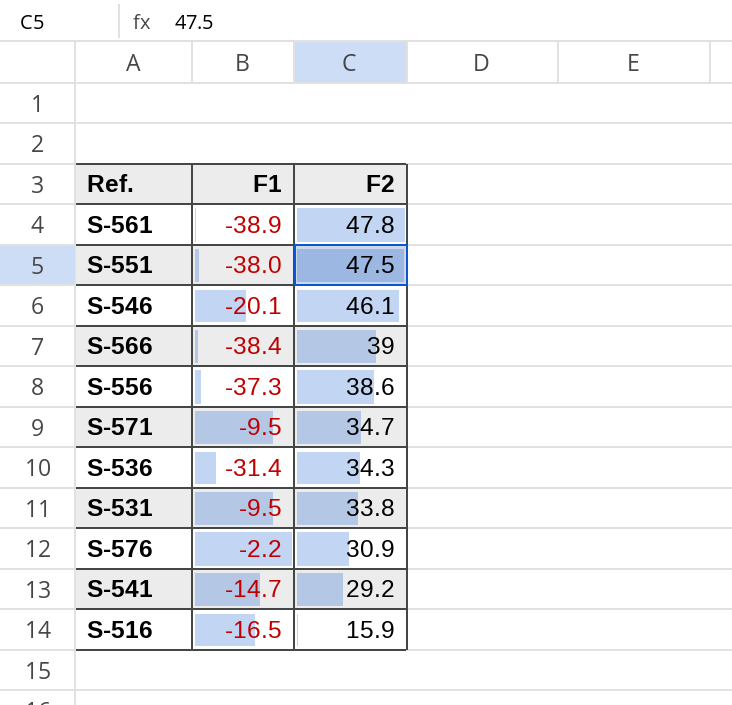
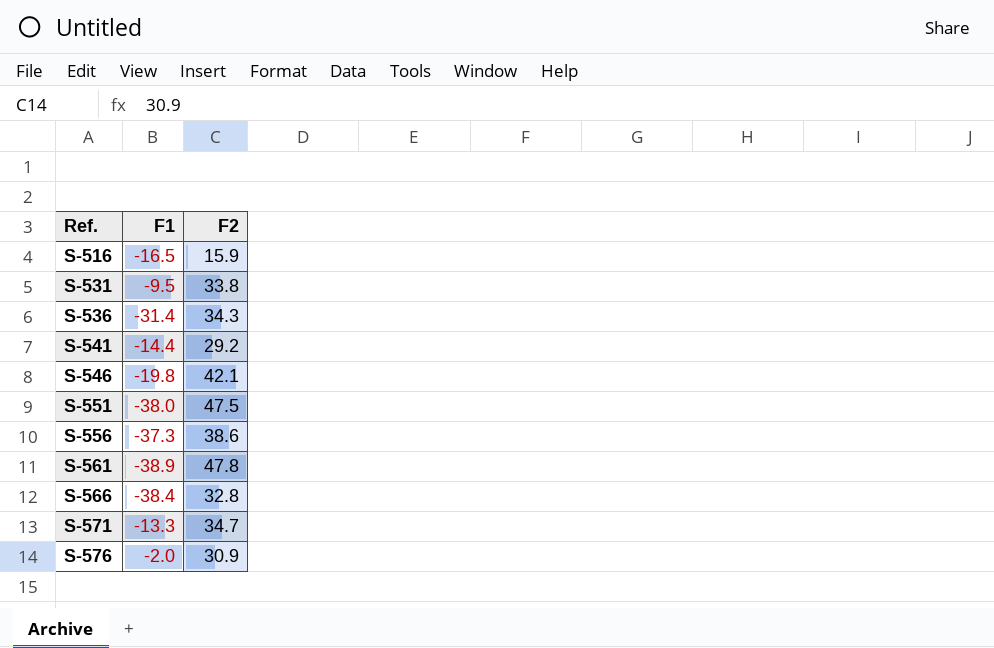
row order: F2 descending -> Ref. ascending
S-541 | F1: -14.7 -> -14.4
S-546 | F1: -20.1 -> -19.8
S-546 | F2: 46.1 -> 42.1
S-566 | F2: 39 -> 32.8
S-571 | F1: -9.5 -> -13.3
S-576 | F1: -2.2 -> -2.0

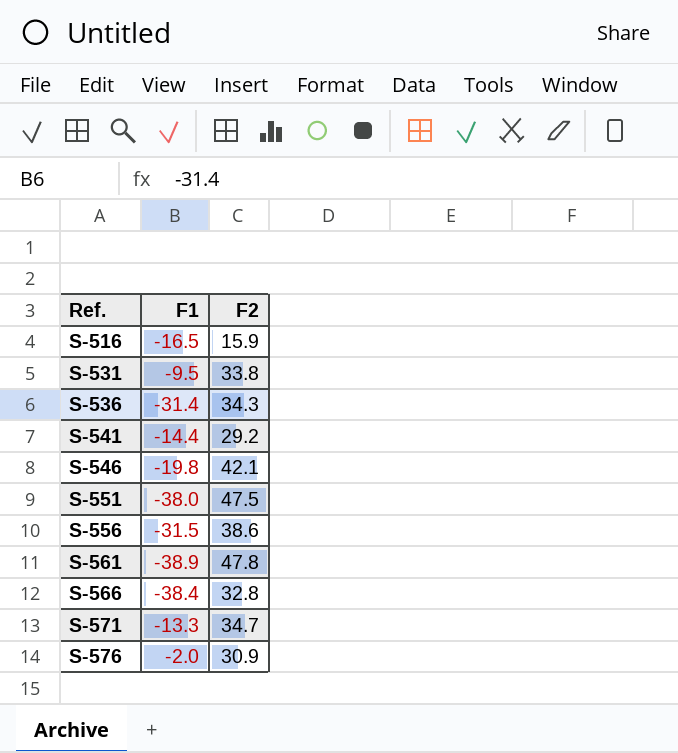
S-556 | F1: -37.3 -> -31.5

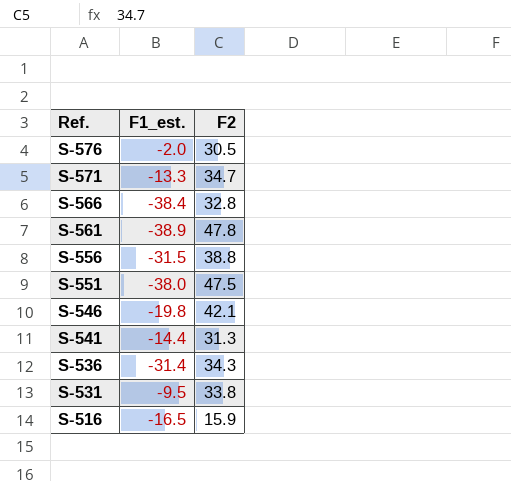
row order: Ref. ascending -> Ref. descending
column name: F1 -> F1_est.
S-576 | F2: 30.9 -> 30.5
S-556 | F2: 38.6 -> 38.8
S-541 | F2: 29.2 -> 31.3

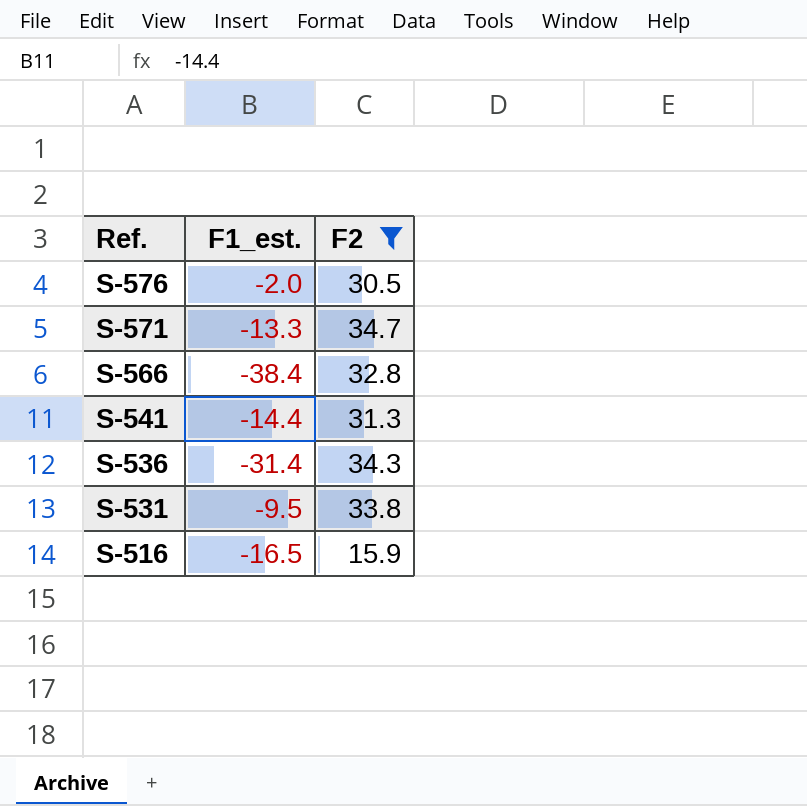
filter: none -> F2 <= 34.7

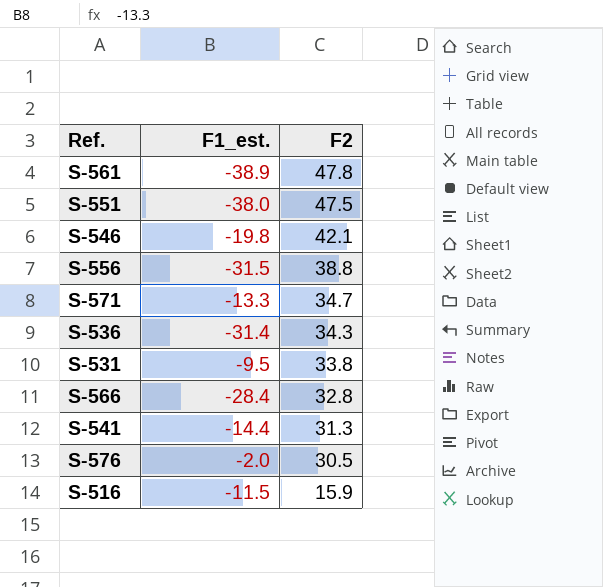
filter: F2 <= 34.7 -> none
row order: Ref. descending -> F2 descending
S-566 | F1_est.: -38.4 -> -28.4
S-516 | F1_est.: -16.5 -> -11.5

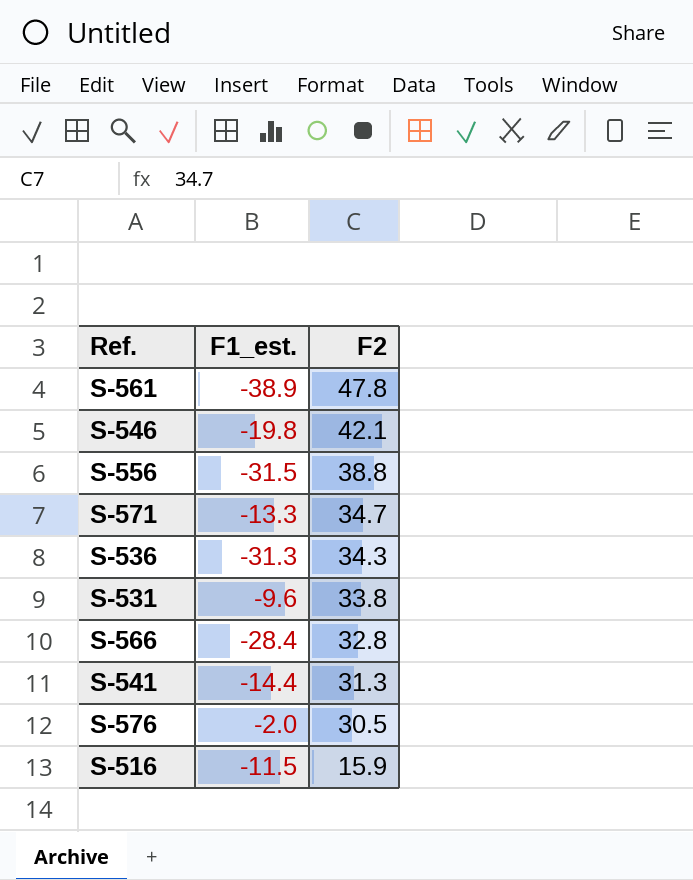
row S-551: -38.0 | 47.5 -> none
S-536 | F1_est.: -31.4 -> -31.3
S-531 | F1_est.: -9.5 -> -9.6

